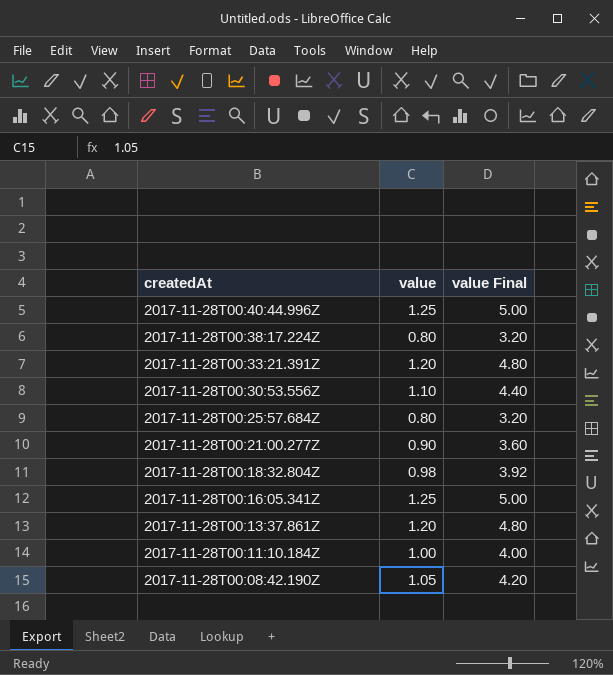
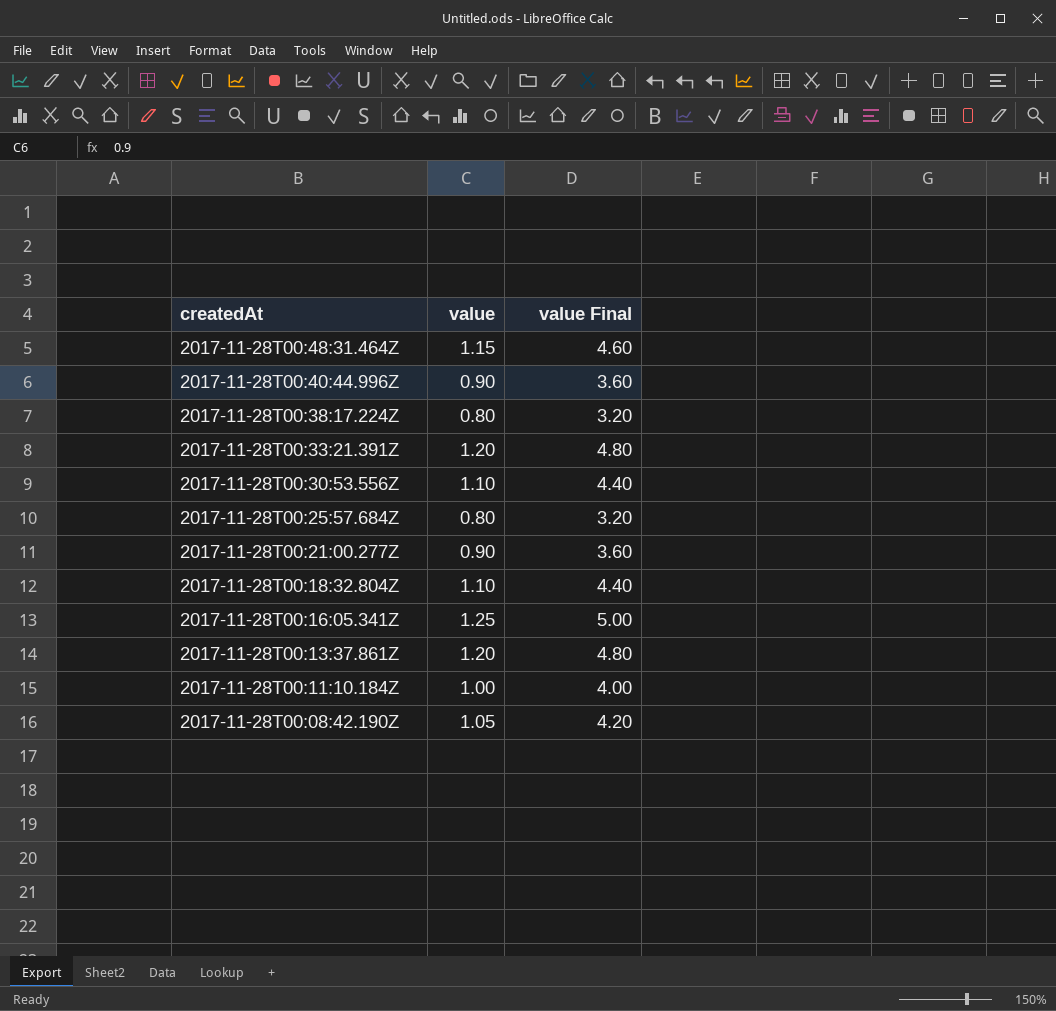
row 2017-11-28T00:48:31.464Z: none -> 1.15 | 4.60
2017-11-28T00:40:44.996Z | value: 1.25 -> 0.90
2017-11-28T00:40:44.996Z | value Final: 5.00 -> 3.60
2017-11-28T00:18:32.804Z | value: 0.98 -> 1.10
2017-11-28T00:18:32.804Z | value Final: 3.92 -> 4.40

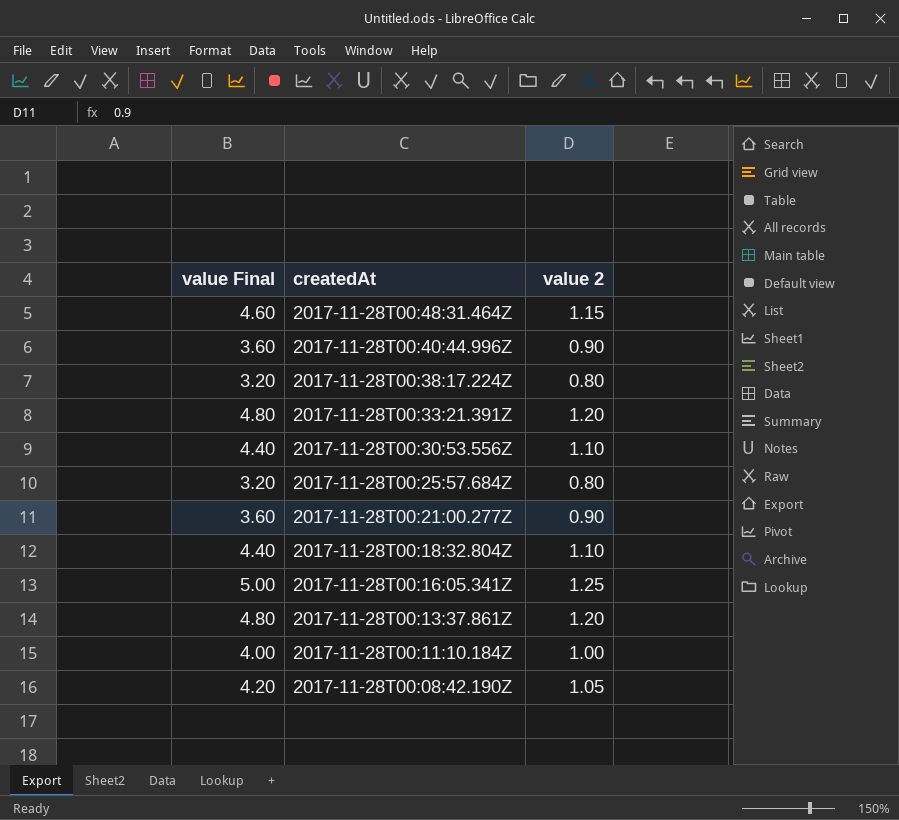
column value Final | position: 3 -> 1
column name: value -> value 2

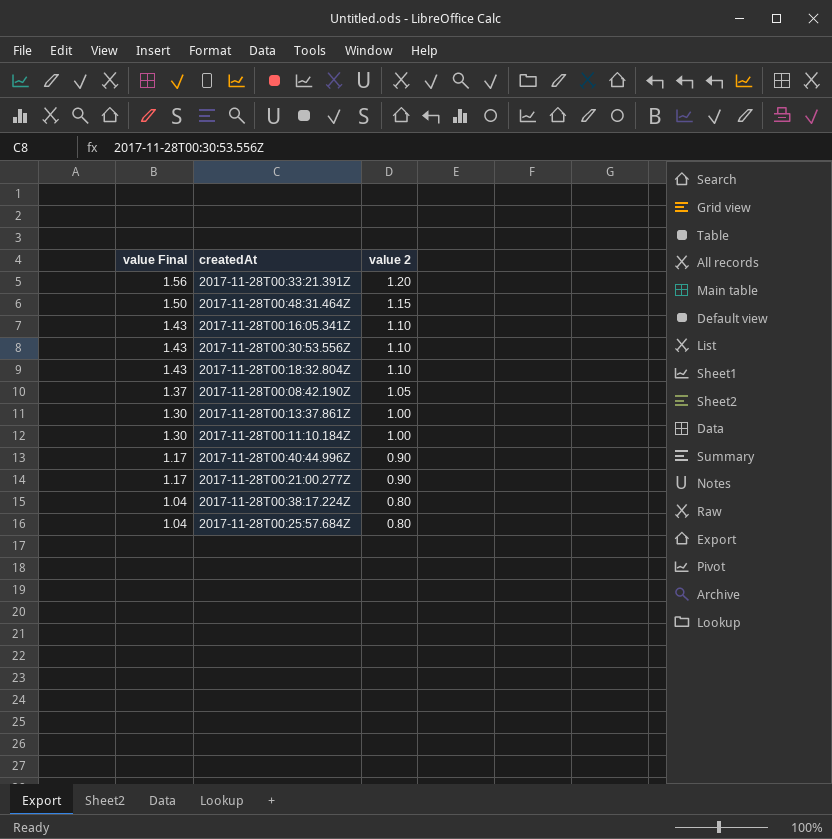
row order: createdAt descending -> value Final descending
column value Final | formula: [value 2] * 4 -> [value 2] * 1.3
2017-11-28T00:16:05.341Z | value 2: 1.25 -> 1.10
2017-11-28T00:13:37.861Z | value 2: 1.20 -> 1.00

